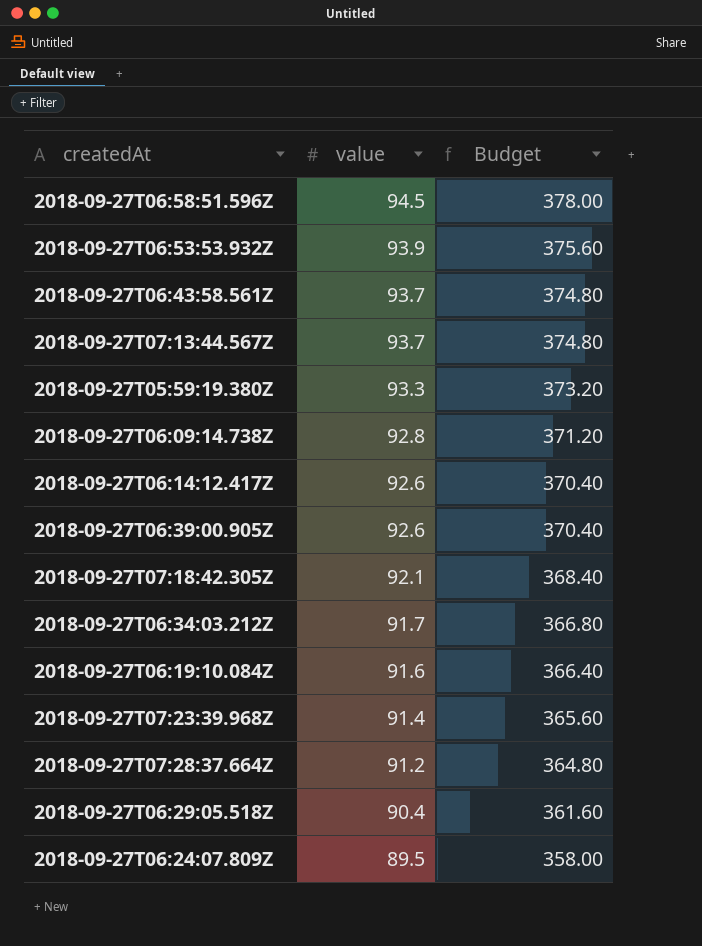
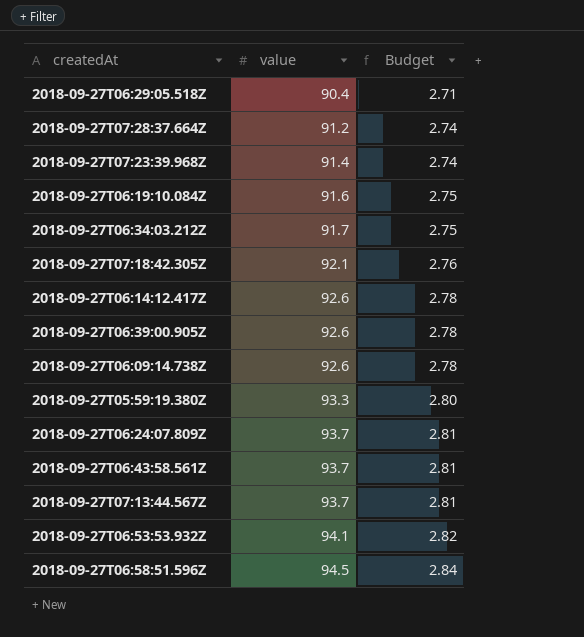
row order: value descending -> value ascending
column Budget | formula: [value] * 4 -> [value] * 0.03
2018-09-27T06:09:14.738Z | value: 92.8 -> 92.6
2018-09-27T06:24:07.809Z | value: 89.5 -> 93.7
2018-09-27T06:53:53.932Z | value: 93.9 -> 94.1

